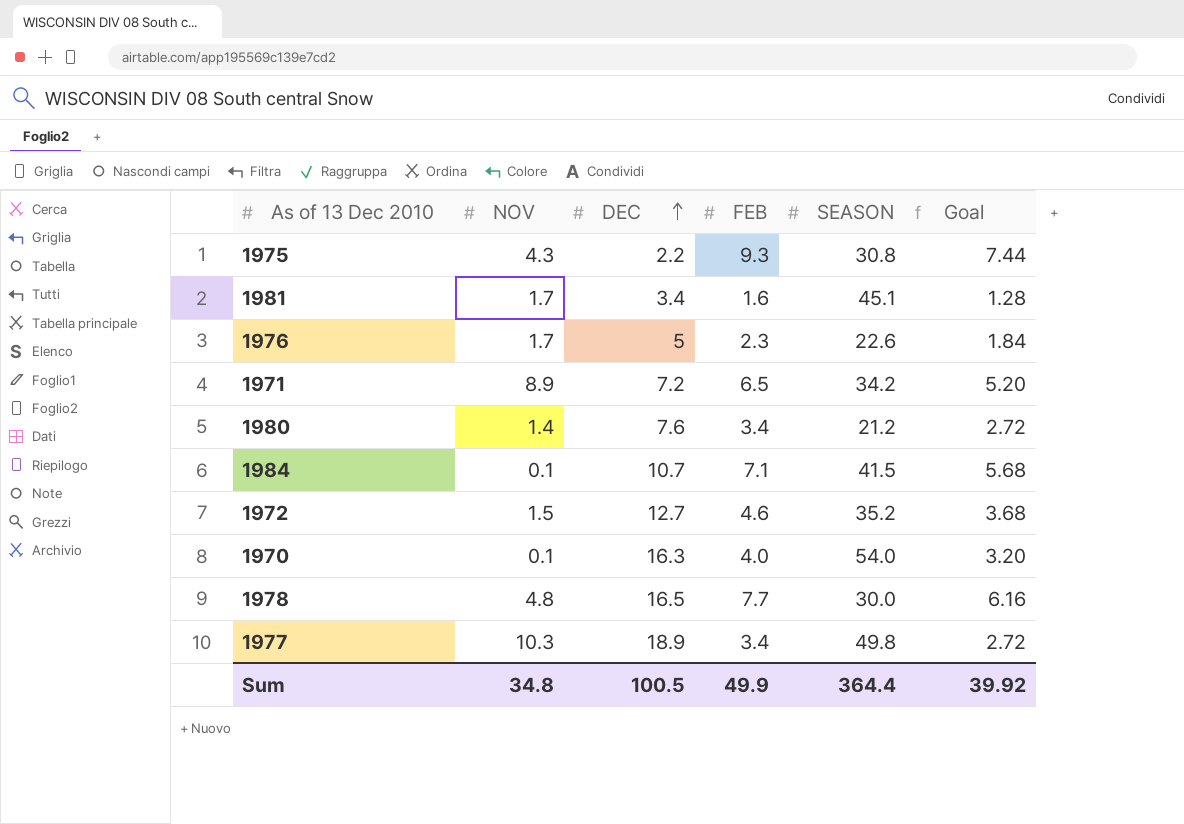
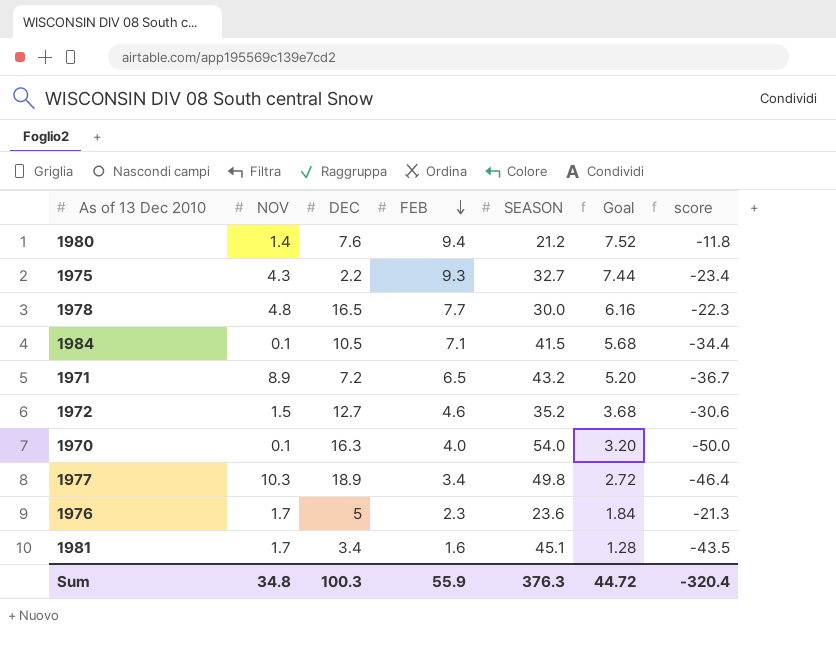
row order: DEC ascending -> FEB descending
column score | formula: none -> [FEB] - [SEASON]
1980 | FEB: 3.4 -> 9.4
1980 | Goal: 2.72 -> 7.52
1975 | SEASON: 30.8 -> 32.7
1984 | DEC: 10.7 -> 10.5
1971 | SEASON: 34.2 -> 43.2
1976 | SEASON: 22.6 -> 23.6
Sum | DEC: 100.5 -> 100.3
Sum | FEB: 49.9 -> 55.9
Sum | SEASON: 364.4 -> 376.3
Sum | Goal: 39.92 -> 44.72

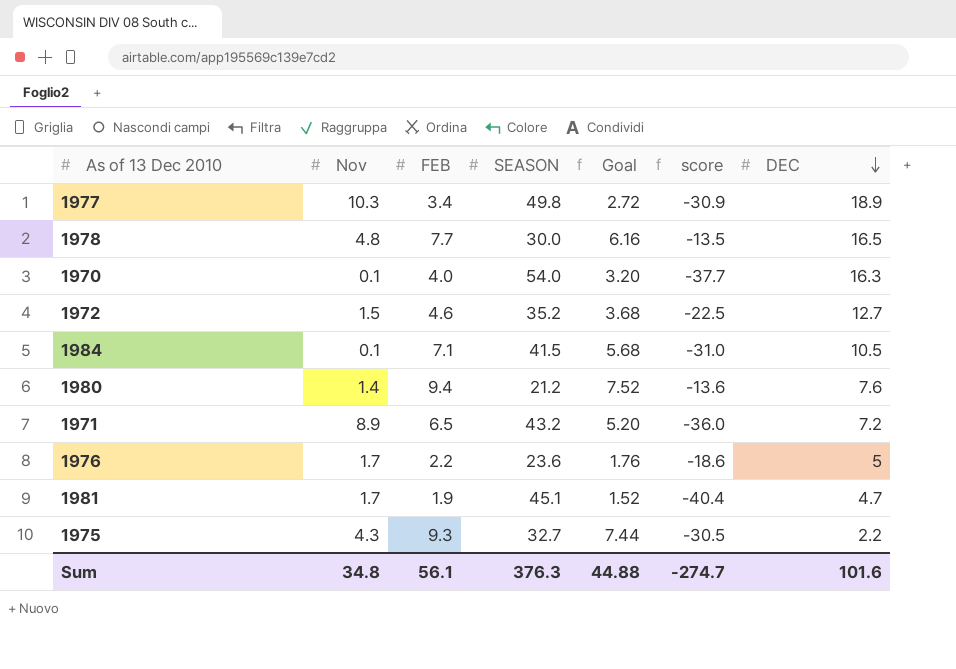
row order: FEB descending -> DEC descending
column name: NOV -> Nov
column score | formula: [FEB] - [SEASON] -> [DEC] - [SEASON]
column DEC | position: 3 -> 7
1976 | FEB: 2.3 -> 2.2
1976 | Goal: 1.84 -> 1.76
1981 | FEB: 1.6 -> 1.9
1981 | Goal: 1.28 -> 1.52
1981 | DEC: 3.4 -> 4.7
Sum | FEB: 55.9 -> 56.1
Sum | Goal: 44.72 -> 44.88
Sum | score: -320.4 -> -274.7
Sum | DEC: 100.3 -> 101.6

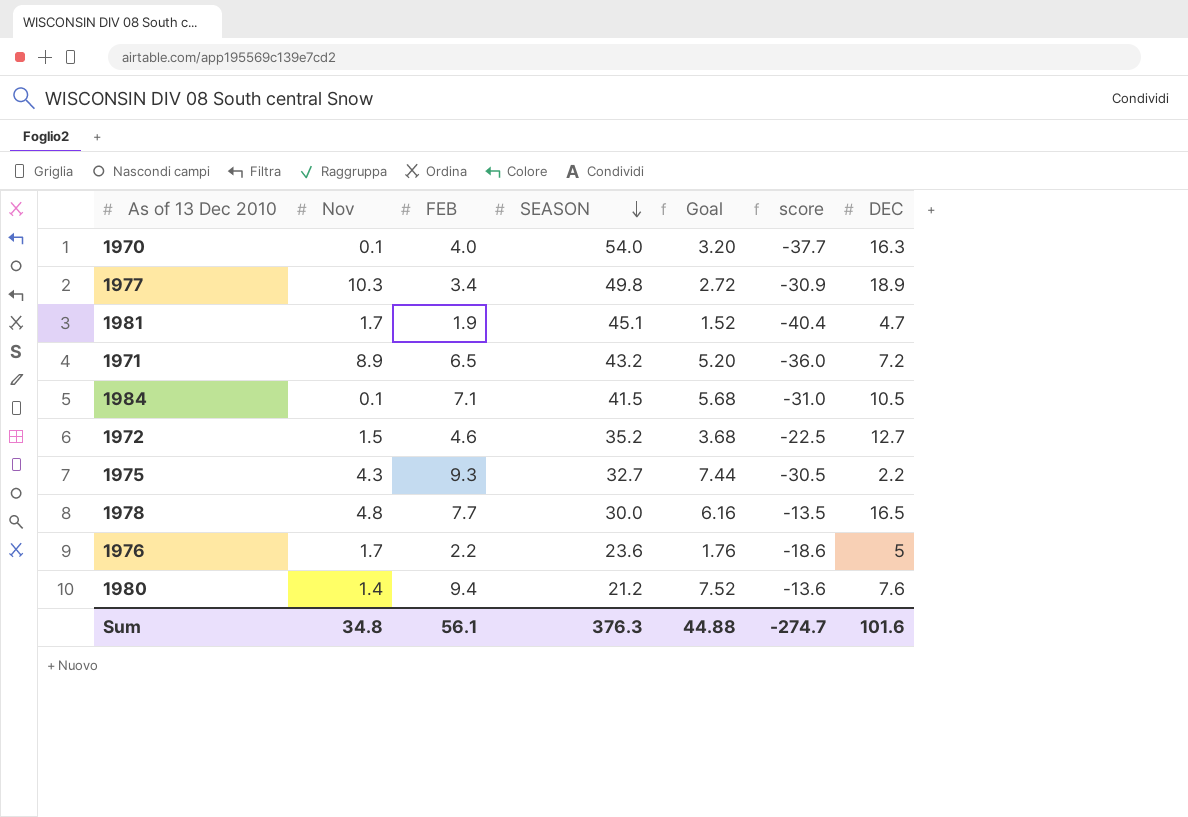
row order: DEC descending -> SEASON descending

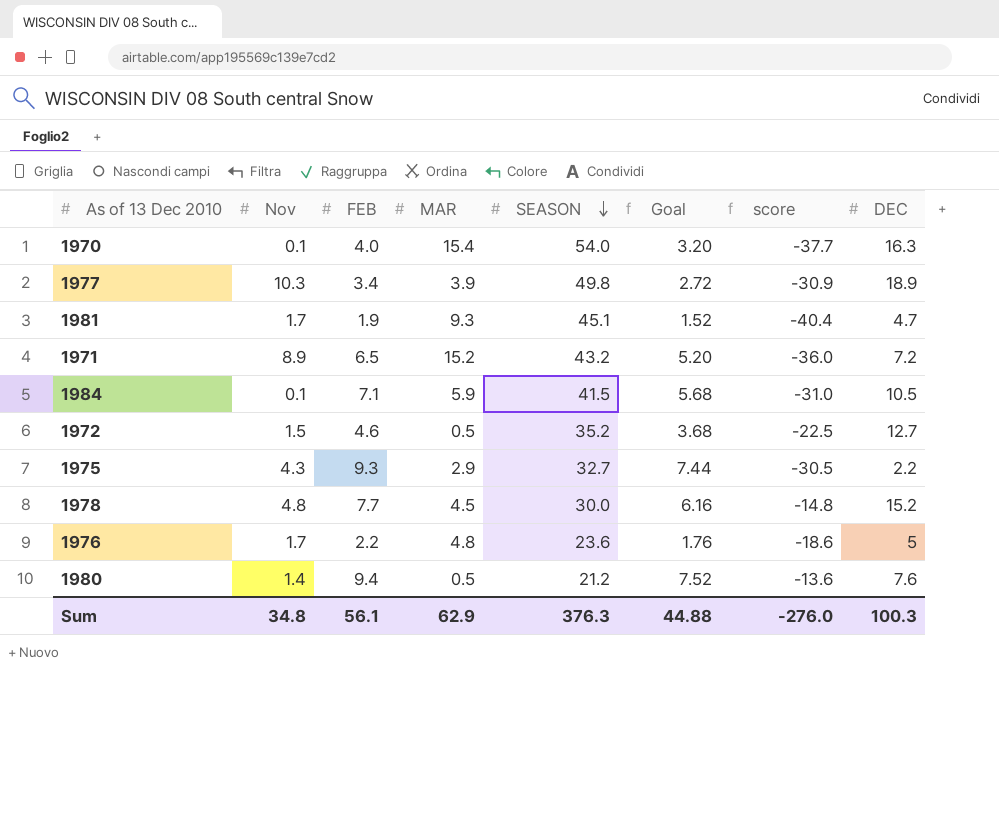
column MAR | position: none -> 4
1978 | score: -13.5 -> -14.8
1978 | DEC: 16.5 -> 15.2
Sum | score: -274.7 -> -276.0
Sum | DEC: 101.6 -> 100.3

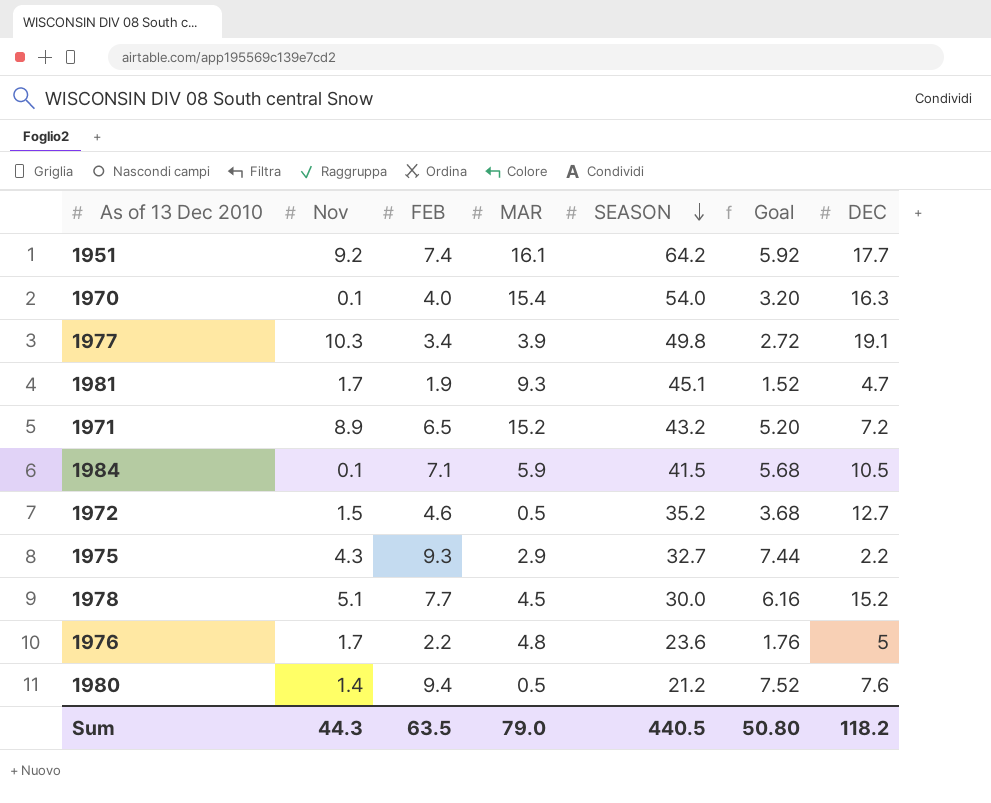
column score | formula: [DEC] - [SEASON] -> none
row 1951: none -> 9.2 | 7.4 | 16.1 | 64.2 | 5.92 | 17.7
1977 | DEC: 18.9 -> 19.1
1978 | Nov: 4.8 -> 5.1
Sum | Nov: 34.8 -> 44.3
Sum | FEB: 56.1 -> 63.5
Sum | MAR: 62.9 -> 79.0
Sum | SEASON: 376.3 -> 440.5
Sum | Goal: 44.88 -> 50.80
Sum | DEC: 100.3 -> 118.2

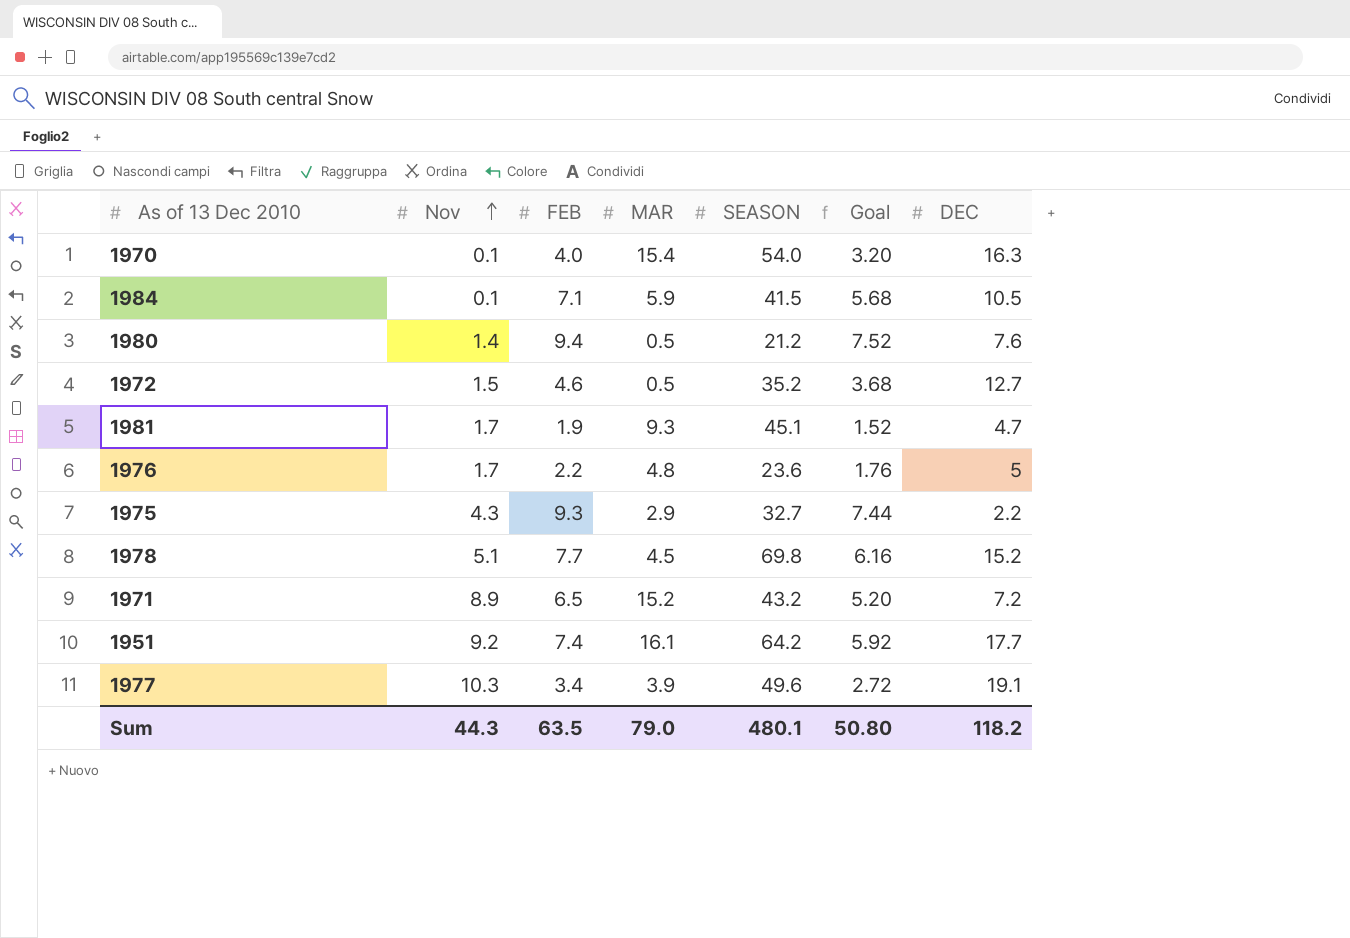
row order: SEASON descending -> Nov ascending
1978 | SEASON: 30.0 -> 69.8
1977 | SEASON: 49.8 -> 49.6
Sum | SEASON: 440.5 -> 480.1

